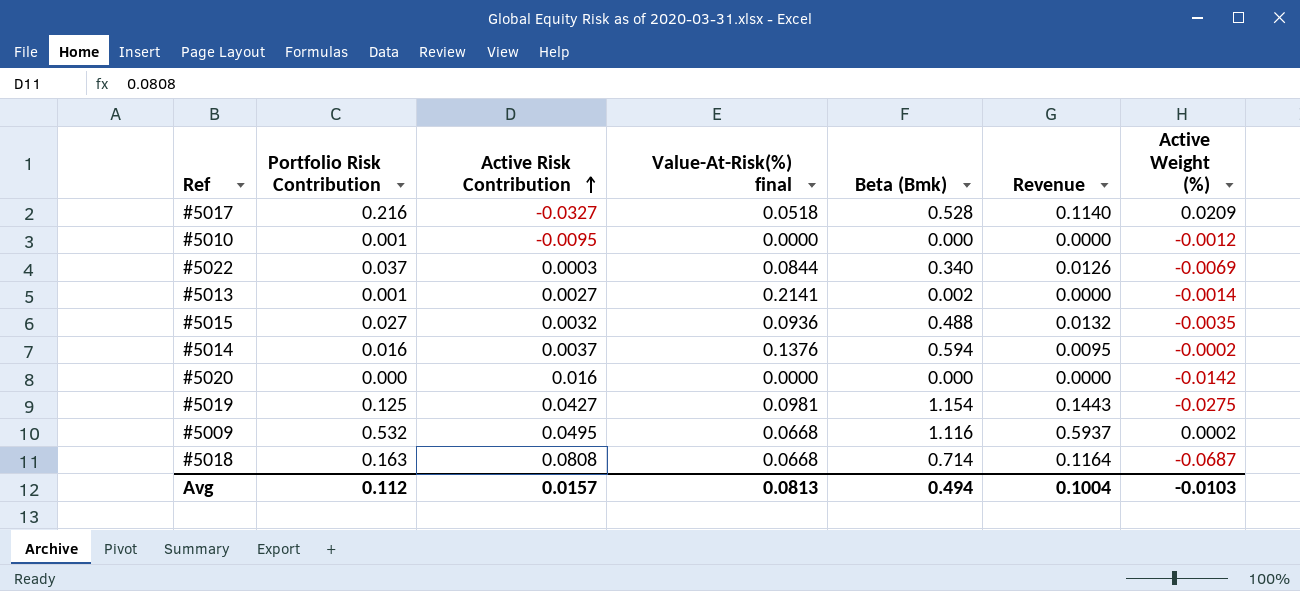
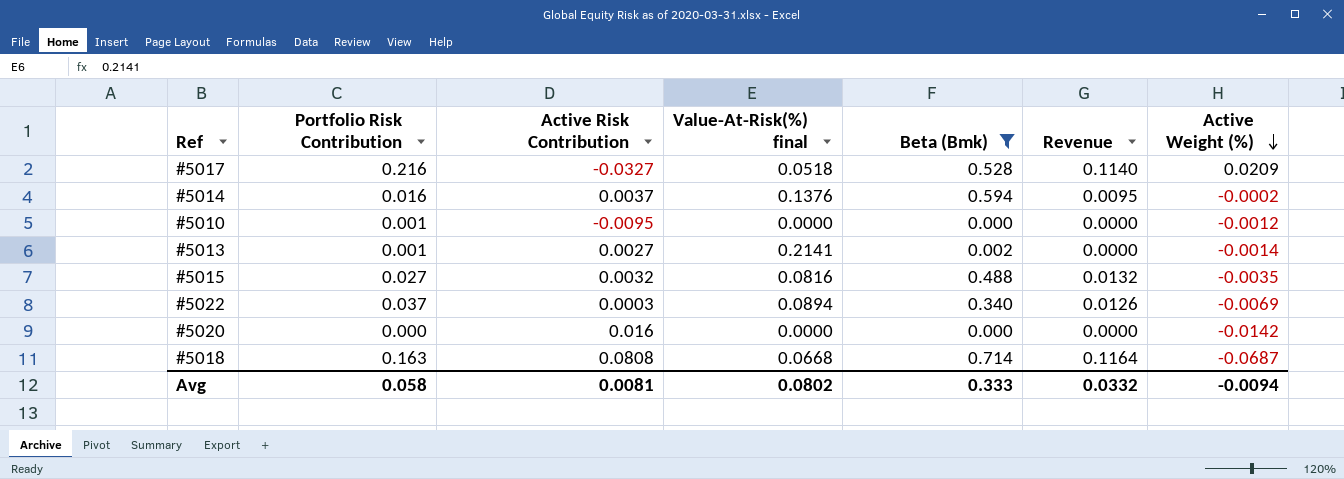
filter: none -> Beta (Bmk) <= 0.714
row order: Active Risk Contribution ascending -> Active Weight (%) descending
#5015 | Value-At-Risk(%) final: 0.0936 -> 0.0816
#5022 | Value-At-Risk(%) final: 0.0844 -> 0.0894
Avg | Portfolio Risk Contribution: 0.112 -> 0.058
Avg | Active Risk Contribution: 0.0157 -> 0.0081
Avg | Value-At-Risk(%) final: 0.0813 -> 0.0802
Avg | Beta (Bmk): 0.494 -> 0.333
Avg | Revenue: 0.1004 -> 0.0332
Avg | Active Weight (%): -0.0103 -> -0.0094

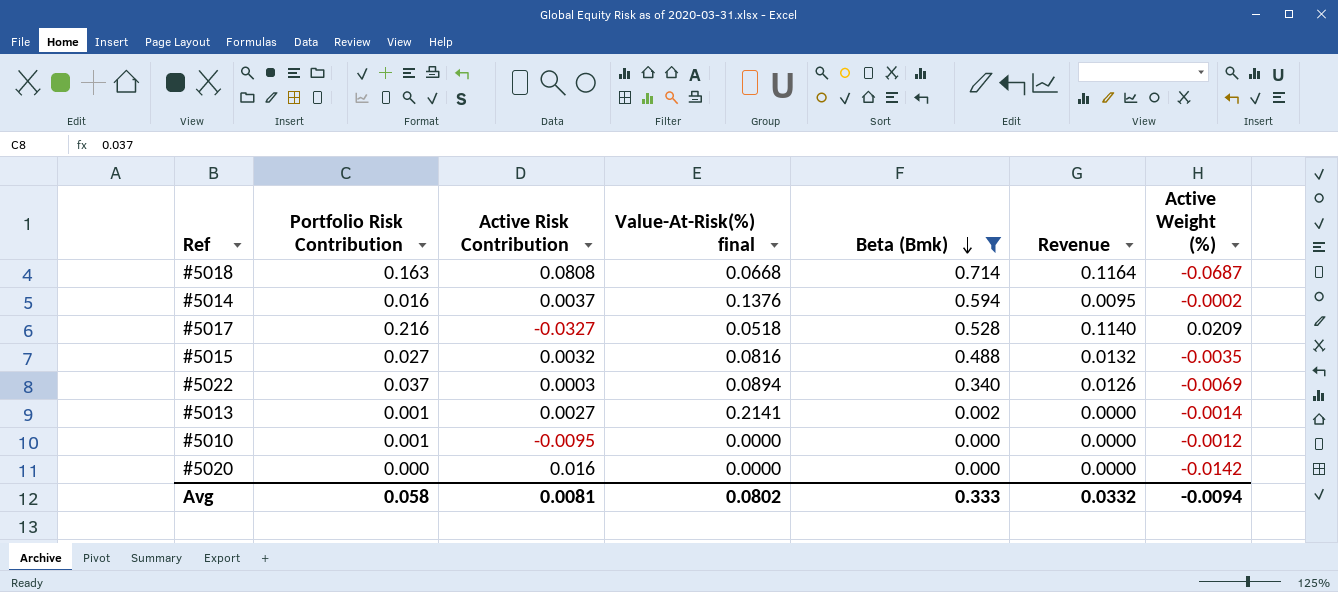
row order: Active Weight (%) descending -> Beta (Bmk) descending

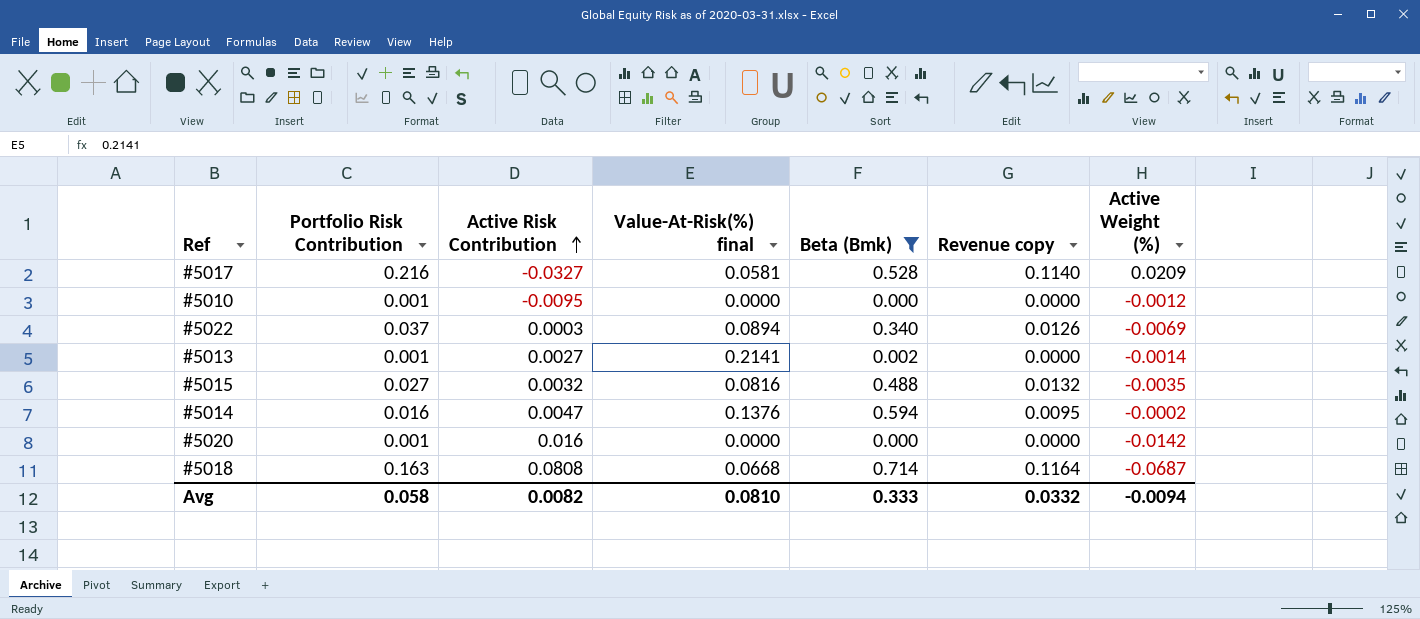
row order: Beta (Bmk) descending -> Active Risk Contribution ascending
column name: Revenue -> Revenue copy
#5017 | Value-At-Risk(%) final: 0.0518 -> 0.0581
#5014 | Active Risk Contribution: 0.0037 -> 0.0047
#5020 | Portfolio Risk Contribution: 0.000 -> 0.001
Avg | Active Risk Contribution: 0.0081 -> 0.0082
Avg | Value-At-Risk(%) final: 0.0802 -> 0.0810

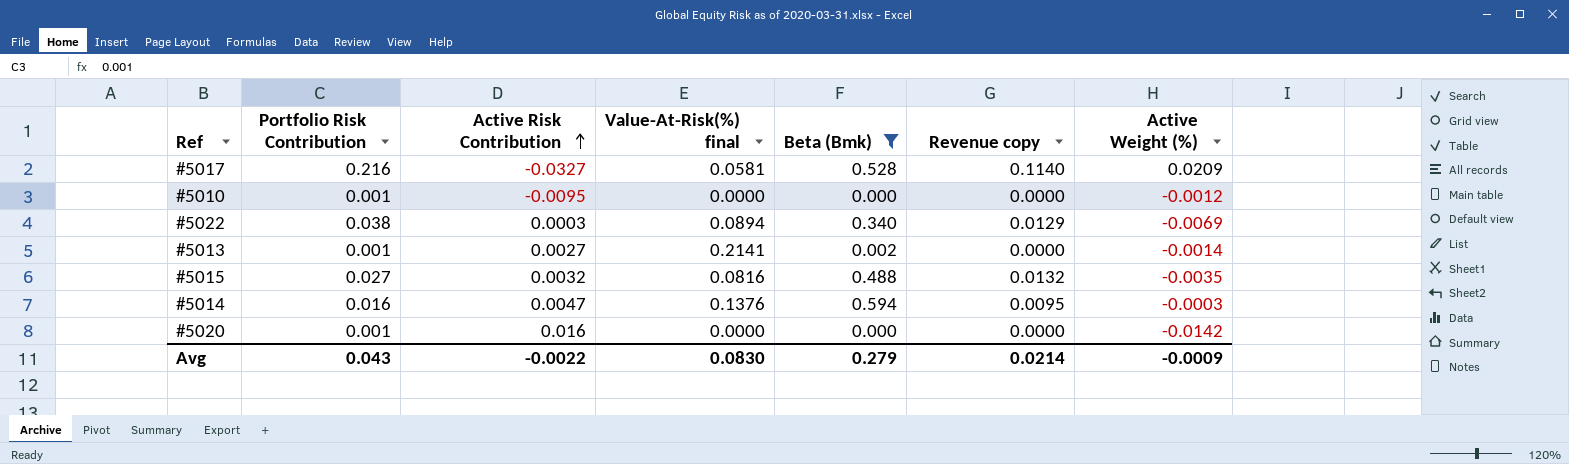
row #5018: 0.163 | 0.0808 | 0.0668 | 0.714 | 0.1164 | -0.0687 -> none
#5022 | Portfolio Risk Contribution: 0.037 -> 0.038
#5022 | Revenue copy: 0.0126 -> 0.0129
#5014 | Active Weight (%): -0.0002 -> -0.0003
Avg | Portfolio Risk Contribution: 0.058 -> 0.043
Avg | Active Risk Contribution: 0.0082 -> -0.0022
Avg | Value-At-Risk(%) final: 0.0810 -> 0.0830
Avg | Beta (Bmk): 0.333 -> 0.279
Avg | Revenue copy: 0.0332 -> 0.0214
Avg | Active Weight (%): -0.0094 -> -0.0009

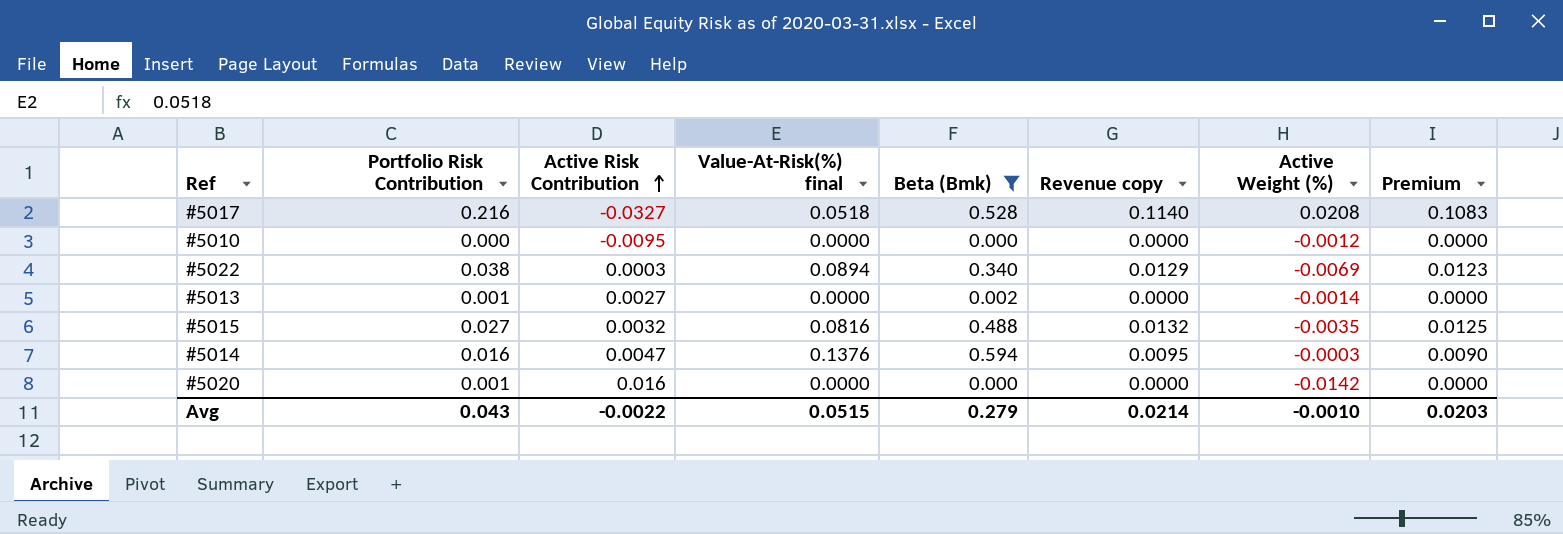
column Premium | formula: none -> [Revenue copy] * 0.95
#5017 | Value-At-Risk(%) final: 0.0581 -> 0.0518
#5017 | Active Weight (%): 0.0209 -> 0.0208
#5010 | Portfolio Risk Contribution: 0.001 -> 0.000
#5013 | Value-At-Risk(%) final: 0.2141 -> 0.0000
Avg | Value-At-Risk(%) final: 0.0830 -> 0.0515
Avg | Active Weight (%): -0.0009 -> -0.0010

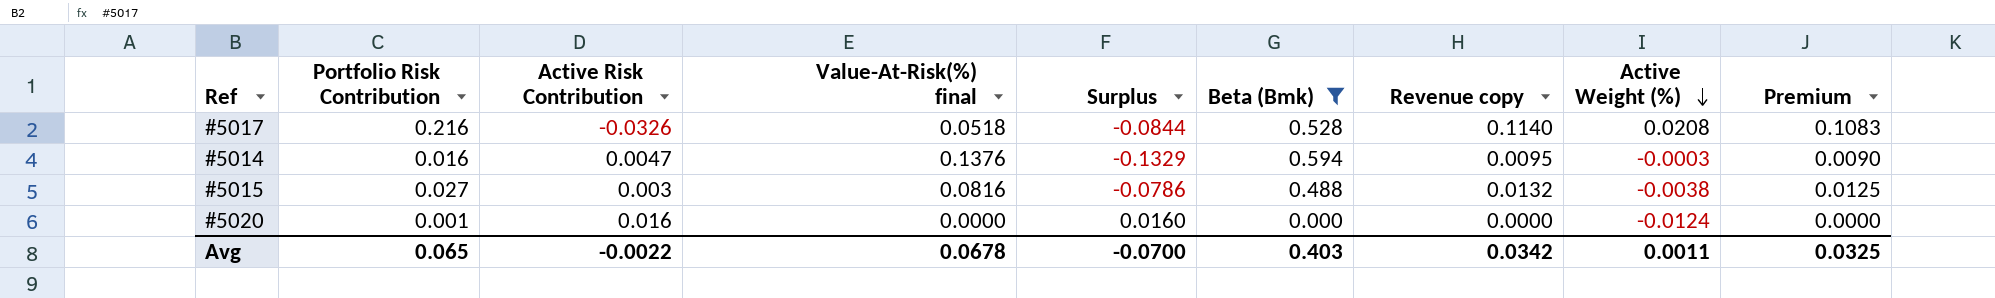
row order: Active Risk Contribution ascending -> Active Weight (%) descending
column Surplus | formula: none -> [Active Risk Contribution] - [Value-At-Risk(%) final]
row #5010: 0.000 | -0.0095 | 0.0000 | 0.000 | 0.0000 | -0.0012 | 0.0000 -> none
row #5022: 0.038 | 0.0003 | 0.0894 | 0.340 | 0.0129 | -0.0069 | 0.0123 -> none
row #5013: 0.001 | 0.0027 | 0.0000 | 0.002 | 0.0000 | -0.0014 | 0.0000 -> none
#5017 | Active Risk Contribution: -0.0327 -> -0.0326
#5015 | Active Risk Contribution: 0.0032 -> 0.003
#5015 | Active Weight (%): -0.0035 -> -0.0038
#5020 | Active Weight (%): -0.0142 -> -0.0124
Avg | Portfolio Risk Contribution: 0.043 -> 0.065
Avg | Value-At-Risk(%) final: 0.0515 -> 0.0678
Avg | Beta (Bmk): 0.279 -> 0.403
Avg | Revenue copy: 0.0214 -> 0.0342
Avg | Active Weight (%): -0.0010 -> 0.0011
Avg | Premium: 0.0203 -> 0.0325

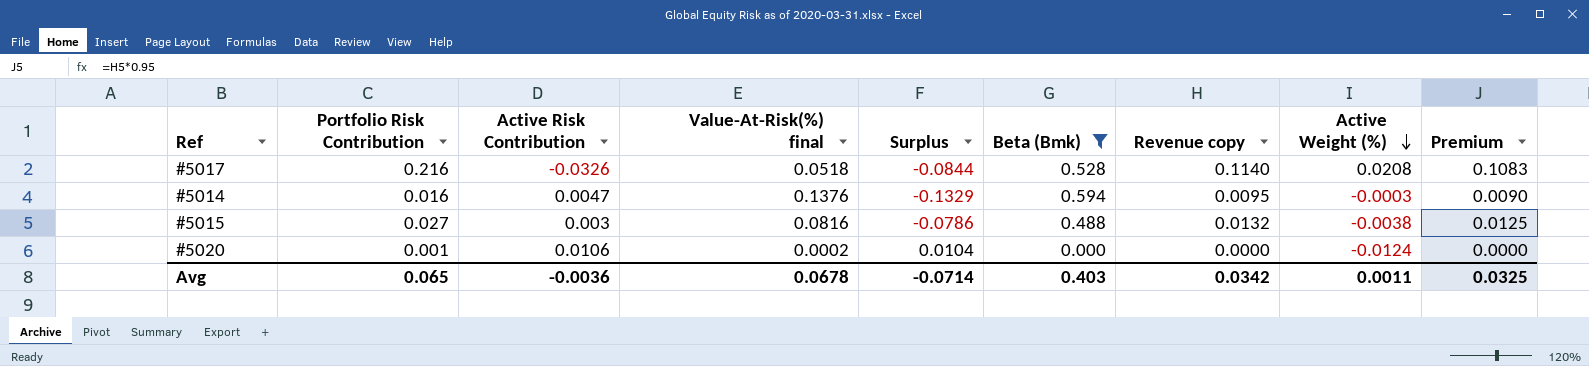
#5020 | Active Risk Contribution: 0.016 -> 0.0106
#5020 | Value-At-Risk(%) final: 0.0000 -> 0.0002
#5020 | Surplus: 0.0160 -> 0.0104
Avg | Active Risk Contribution: -0.0022 -> -0.0036
Avg | Surplus: -0.0700 -> -0.0714

